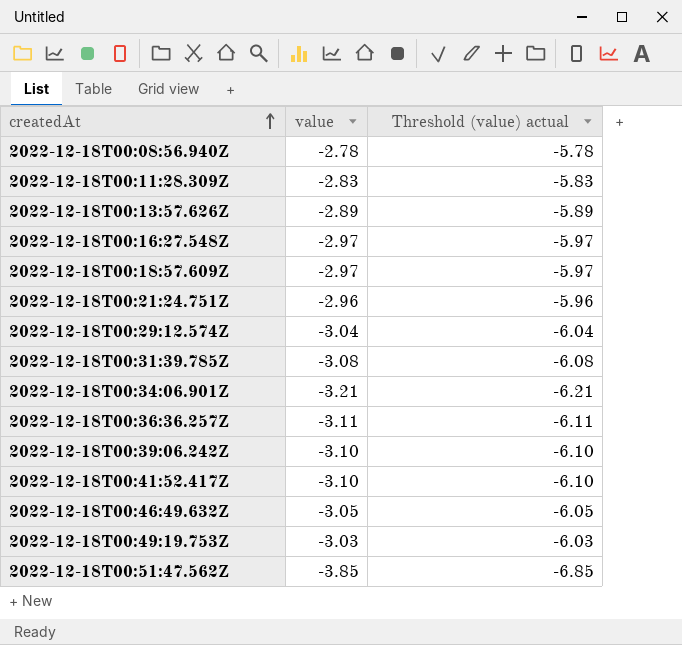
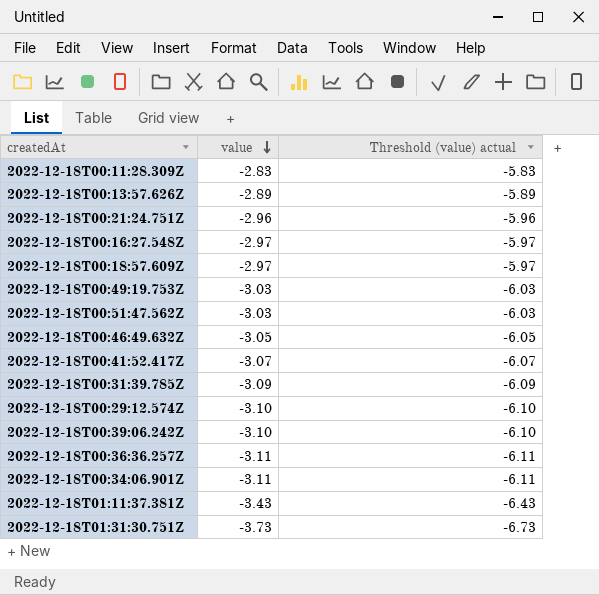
row order: createdAt ascending -> value descending
row 2022-12-18T00:08:56.940Z: -2.78 | -5.78 -> none
2022-12-18T00:51:47.562Z | value: -3.85 -> -3.03
2022-12-18T00:51:47.562Z | Threshold (value) actual: -6.85 -> -6.03
2022-12-18T00:41:52.417Z | value: -3.10 -> -3.07
2022-12-18T00:41:52.417Z | Threshold (value) actual: -6.10 -> -6.07
2022-12-18T00:31:39.785Z | value: -3.08 -> -3.09
2022-12-18T00:31:39.785Z | Threshold (value) actual: -6.08 -> -6.09
2022-12-18T00:29:12.574Z | value: -3.04 -> -3.10
2022-12-18T00:29:12.574Z | Threshold (value) actual: -6.04 -> -6.10
2022-12-18T00:34:06.901Z | value: -3.21 -> -3.11
2022-12-18T00:34:06.901Z | Threshold (value) actual: -6.21 -> -6.11
row 2022-12-18T01:11:37.381Z: none -> -3.43 | -6.43
row 2022-12-18T01:31:30.751Z: none -> -3.73 | -6.73

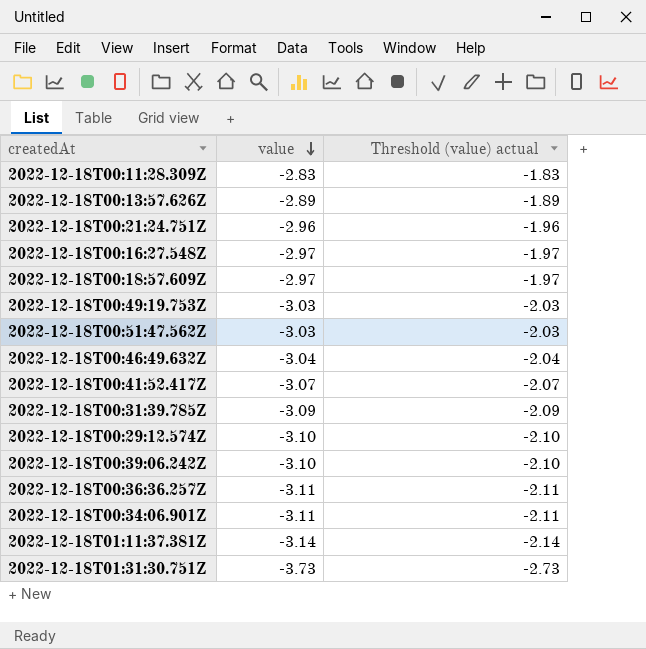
column Threshold (value) actual | formula: [value] - 3 -> [value] + 1
2022-12-18T00:46:49.632Z | value: -3.05 -> -3.04
2022-12-18T01:11:37.381Z | value: -3.43 -> -3.14

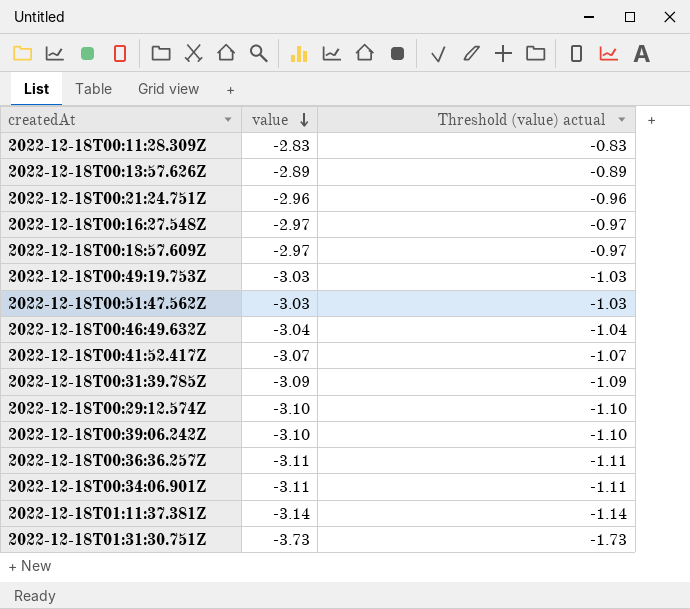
column Threshold (value) actual | formula: [value] + 1 -> [value] + 2

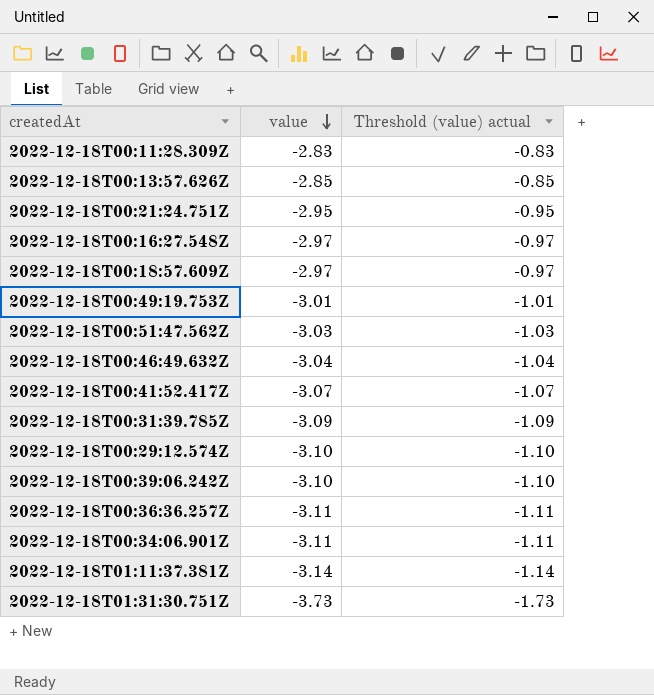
2022-12-18T00:13:57.626Z | value: -2.89 -> -2.85
2022-12-18T00:13:57.626Z | Threshold (value) actual: -0.89 -> -0.85
2022-12-18T00:21:24.751Z | value: -2.96 -> -2.95
2022-12-18T00:21:24.751Z | Threshold (value) actual: -0.96 -> -0.95
2022-12-18T00:49:19.753Z | value: -3.03 -> -3.01
2022-12-18T00:49:19.753Z | Threshold (value) actual: -1.03 -> -1.01

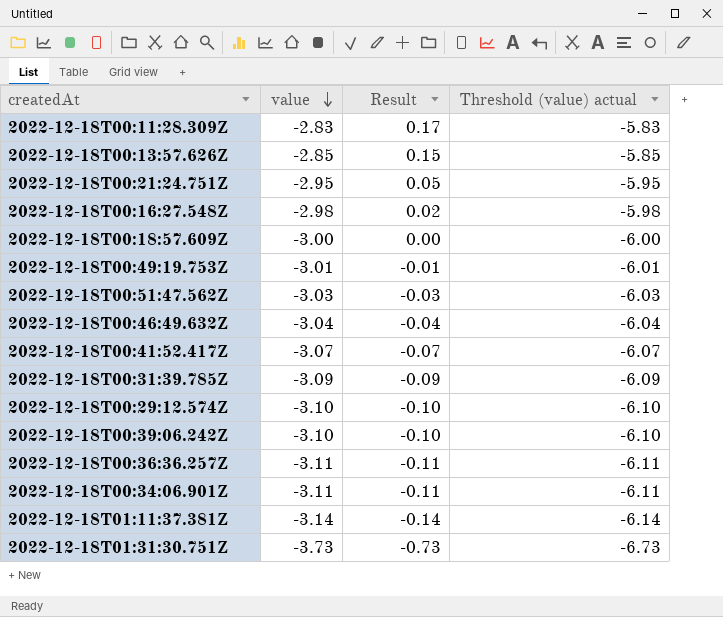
column Result | formula: none -> [value] + 3
column Threshold (value) actual | formula: [value] + 2 -> [value] - 3
2022-12-18T00:16:27.548Z | value: -2.97 -> -2.98
2022-12-18T00:18:57.609Z | value: -2.97 -> -3.00

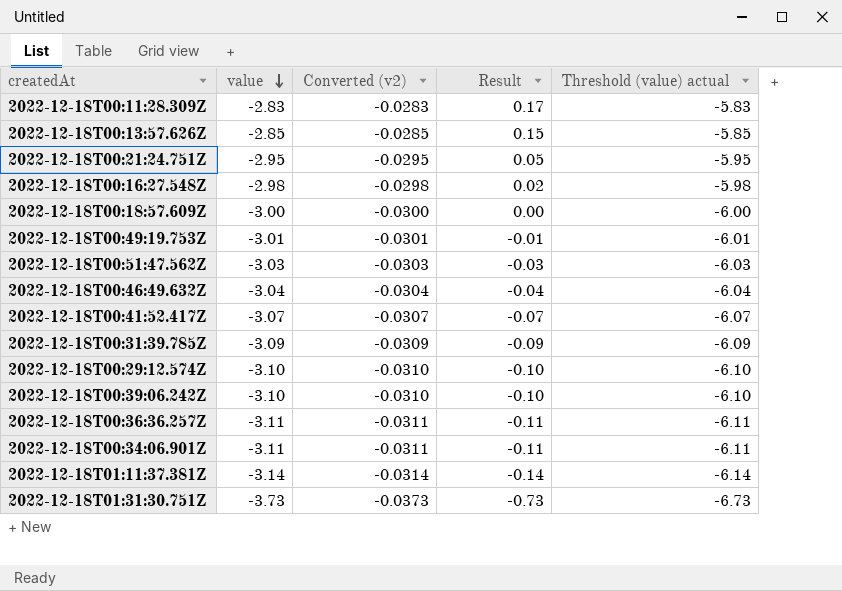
column Converted (v2) | formula: none -> [value] * 0.01

